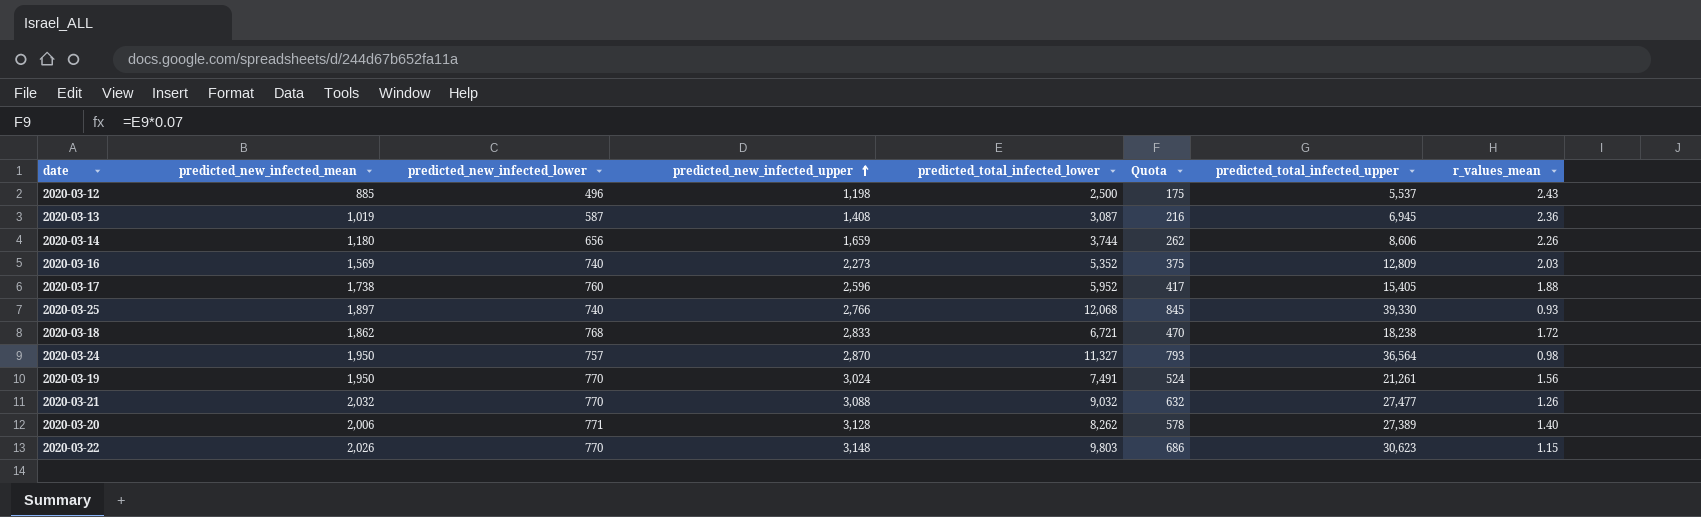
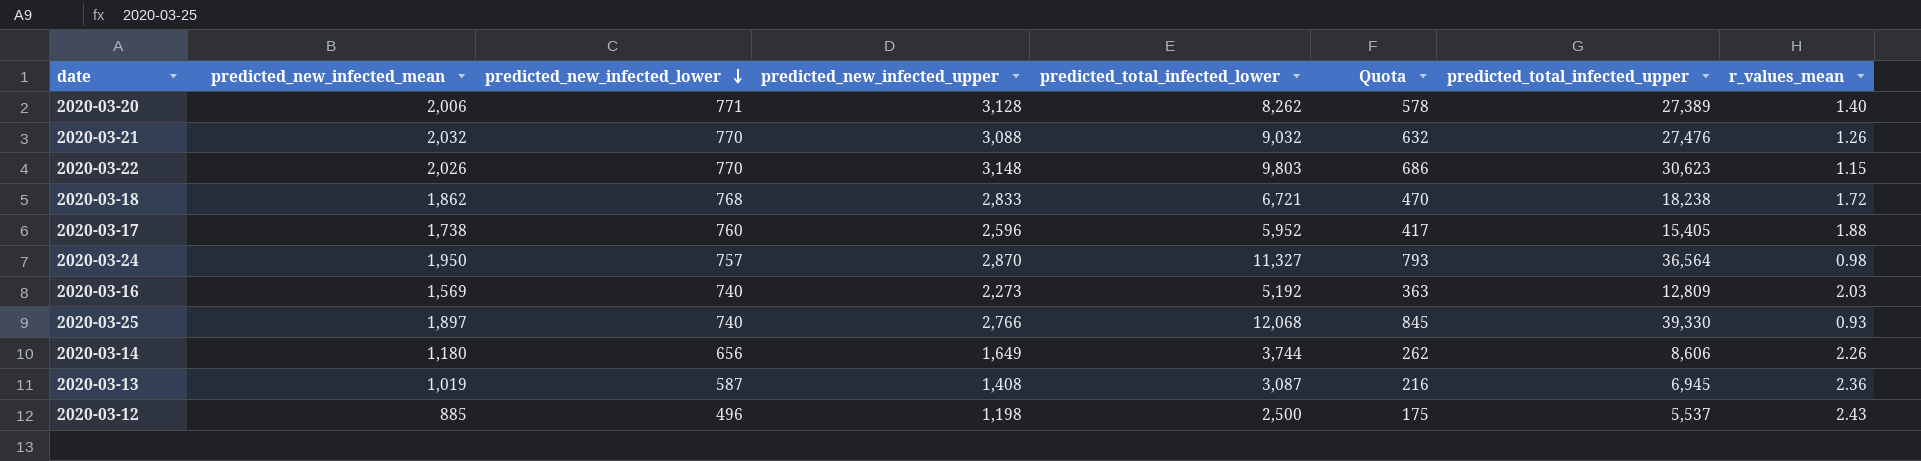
row order: predicted_new_infected_upper ascending -> predicted_new_infected_lower descending
row 2020-03-19: 1,950 | 770 | 3,024 | 7,491 | 524 | 21,261 | 1.56 -> none
2020-03-21 | predicted_total_infected_upper: 27,477 -> 27,476
2020-03-16 | predicted_total_infected_lower: 5,352 -> 5,192
2020-03-16 | Quota: 375 -> 363
2020-03-14 | predicted_new_infected_upper: 1,659 -> 1,649

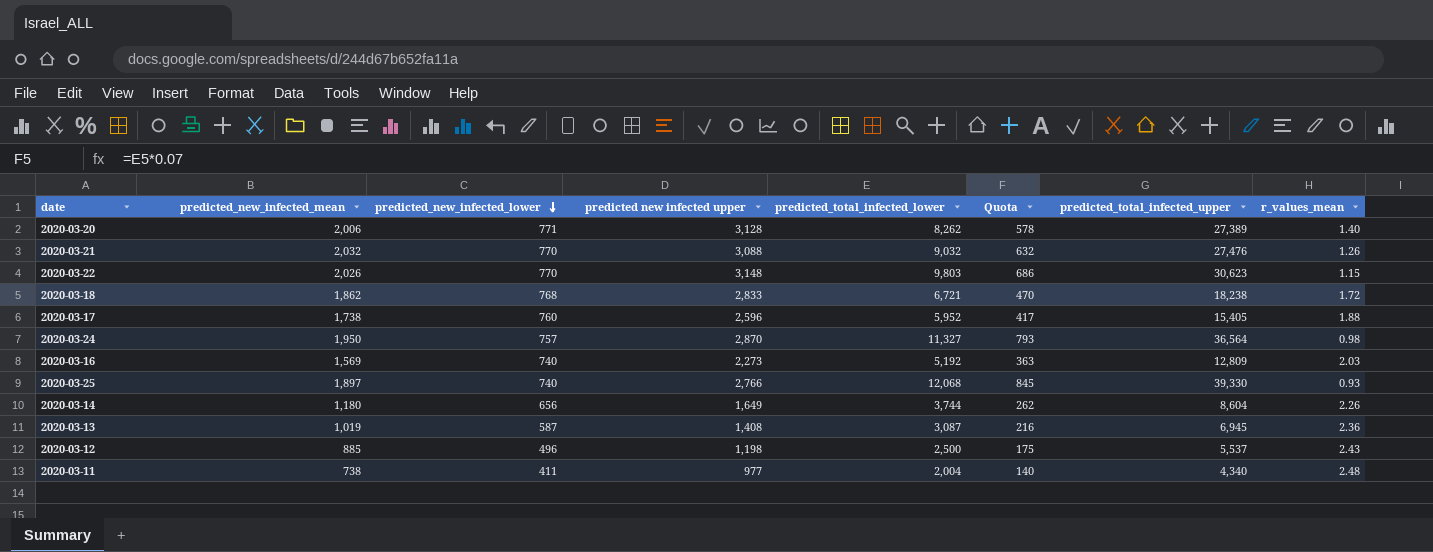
column name: predicted_new_infected_upper -> predicted new infected upper
2020-03-14 | predicted_total_infected_upper: 8,606 -> 8,604
row 2020-03-11: none -> 738 | 411 | 977 | 2,004 | 140 | 4,340 | 2.48

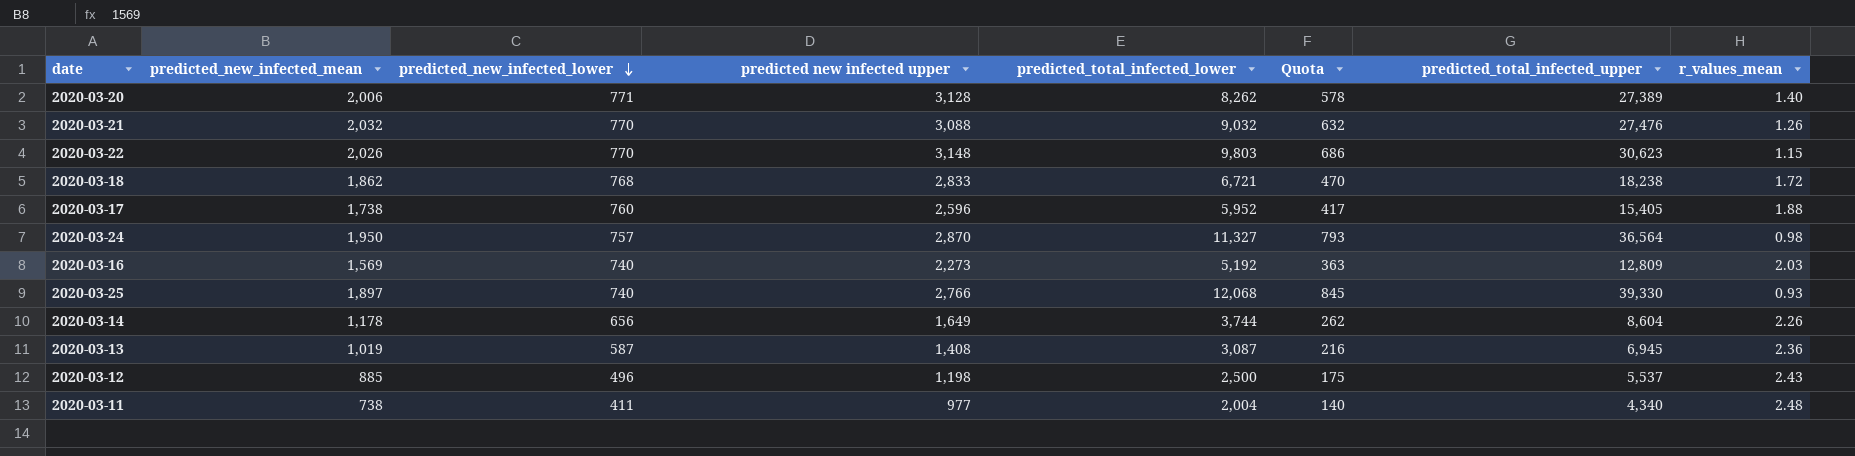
2020-03-14 | predicted_new_infected_mean: 1,180 -> 1,178

